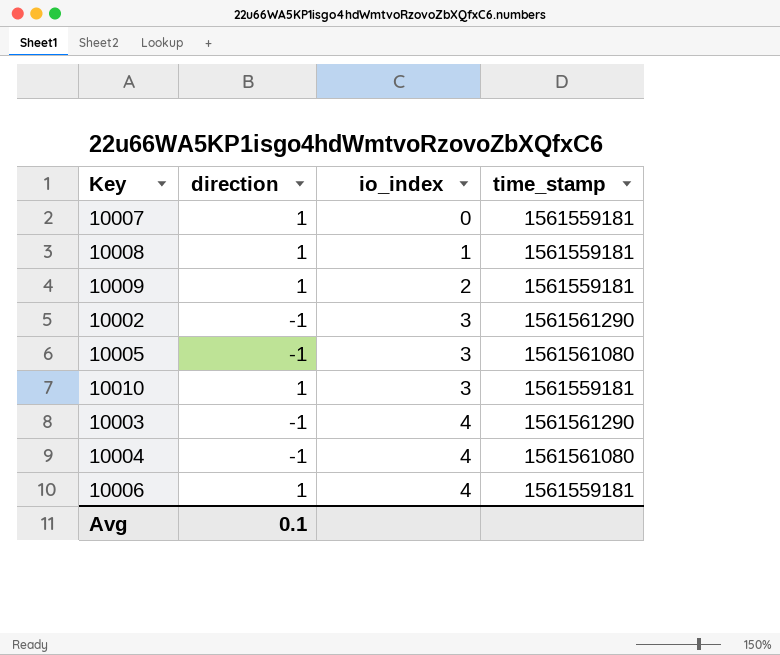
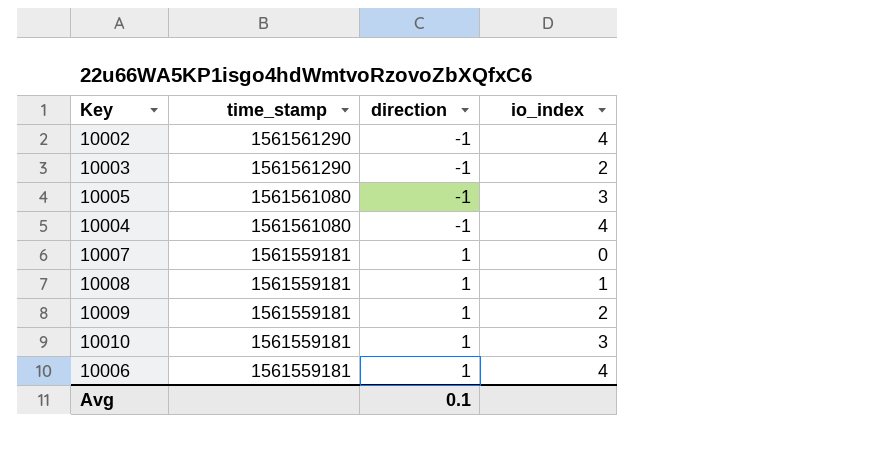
row order: io_index ascending -> time_stamp descending
column time_stamp | position: 4 -> 2
10002 | io_index: 3 -> 4
10003 | io_index: 4 -> 2

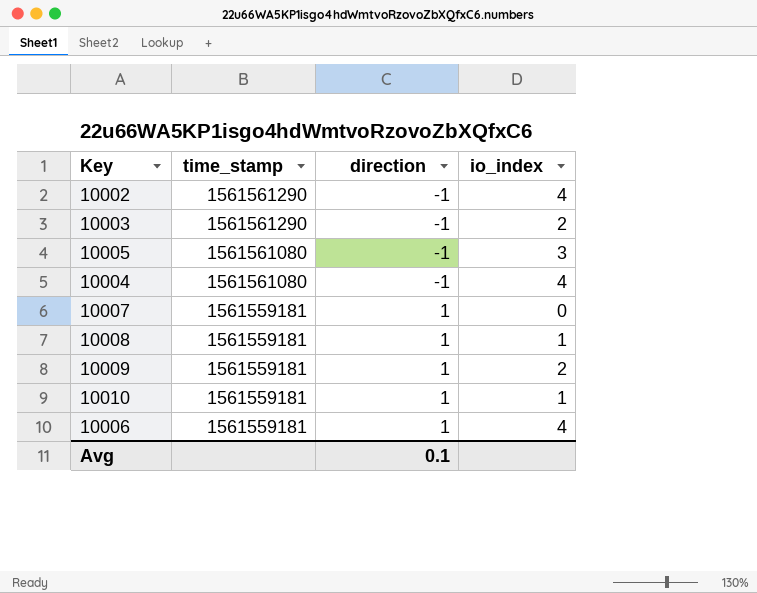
10010 | io_index: 3 -> 1

